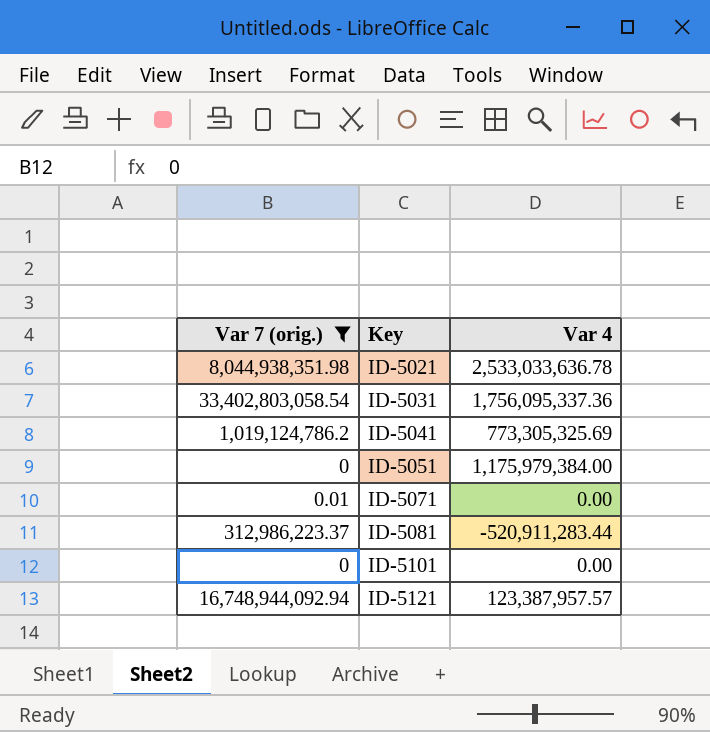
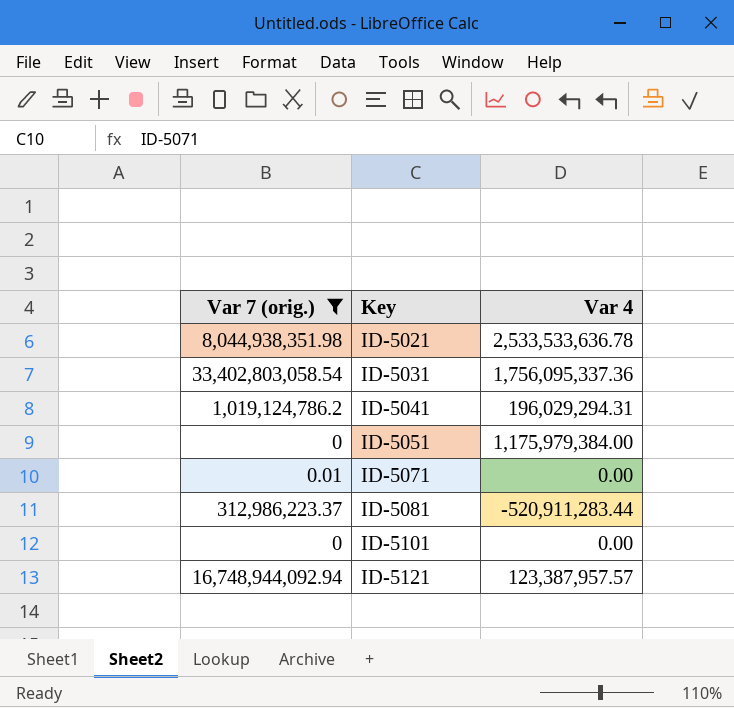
ID-5021 | Var 4: 2,533,033,636.78 -> 2,533,533,636.78
ID-5041 | Var 4: 773,305,325.69 -> 196,029,294.31

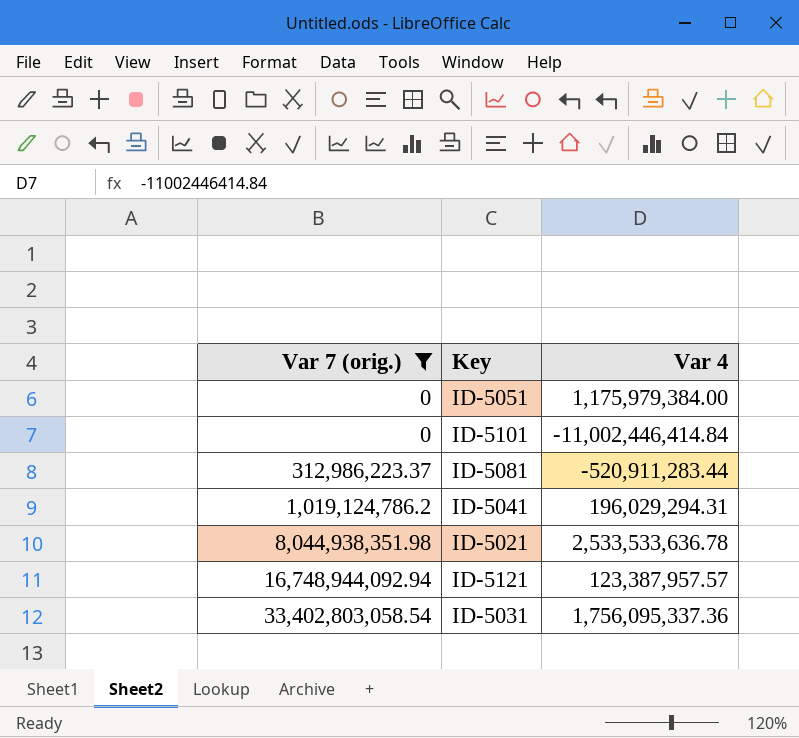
row order: Key ascending -> Var 7 (orig.) ascending
row ID-5071: 0.01 | 0.00 -> none
ID-5101 | Var 4: 0.00 -> -11,002,446,414.84

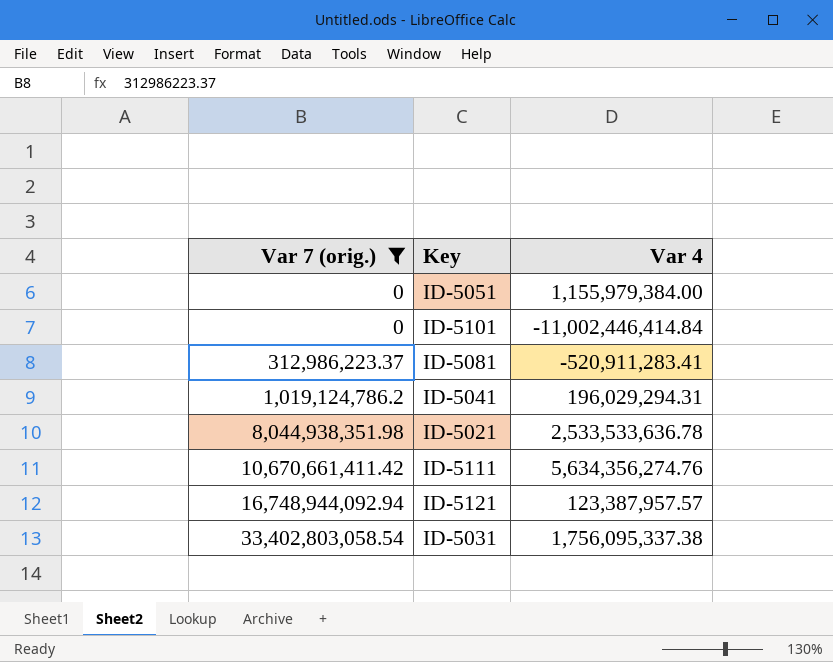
ID-5051 | Var 4: 1,175,979,384.00 -> 1,155,979,384.00
ID-5081 | Var 4: -520,911,283.44 -> -520,911,283.41
row ID-5111: none -> 10,670,661,411.42 | 5,634,356,274.76
ID-5031 | Var 4: 1,756,095,337.36 -> 1,756,095,337.38

